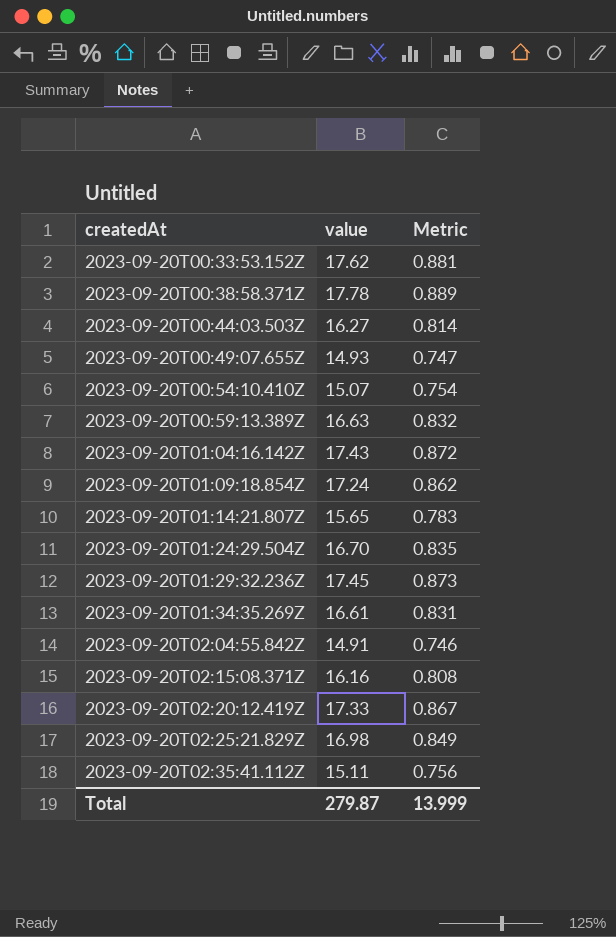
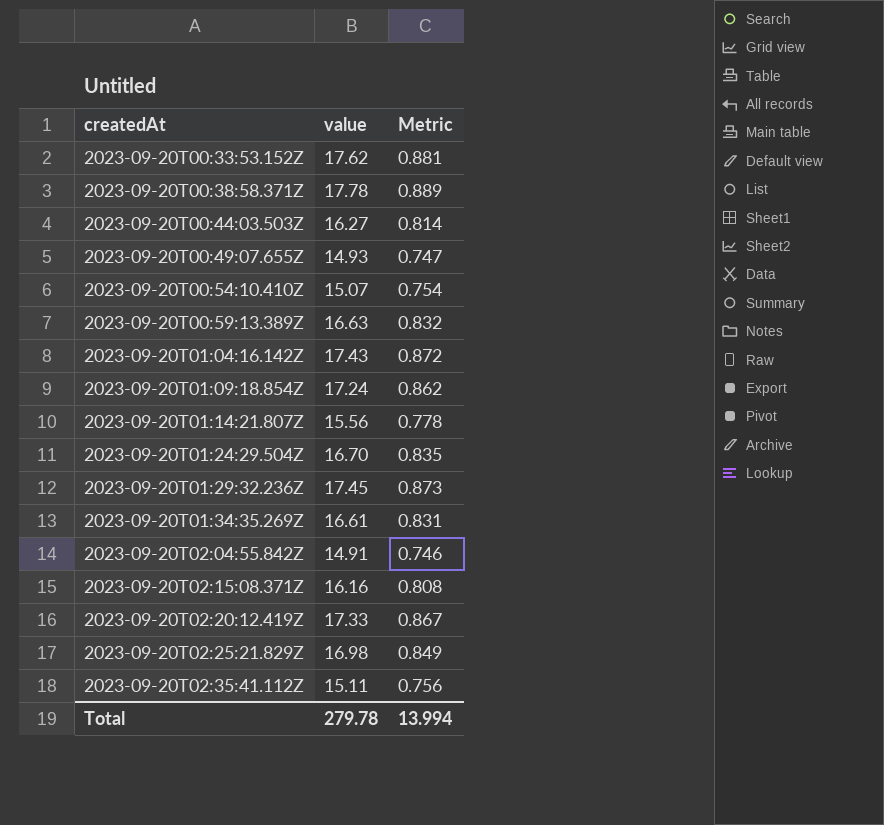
2023-09-20T01:14:21.807Z | value: 15.65 -> 15.56
2023-09-20T01:14:21.807Z | Metric: 0.783 -> 0.778
Total | value: 279.87 -> 279.78
Total | Metric: 13.999 -> 13.994

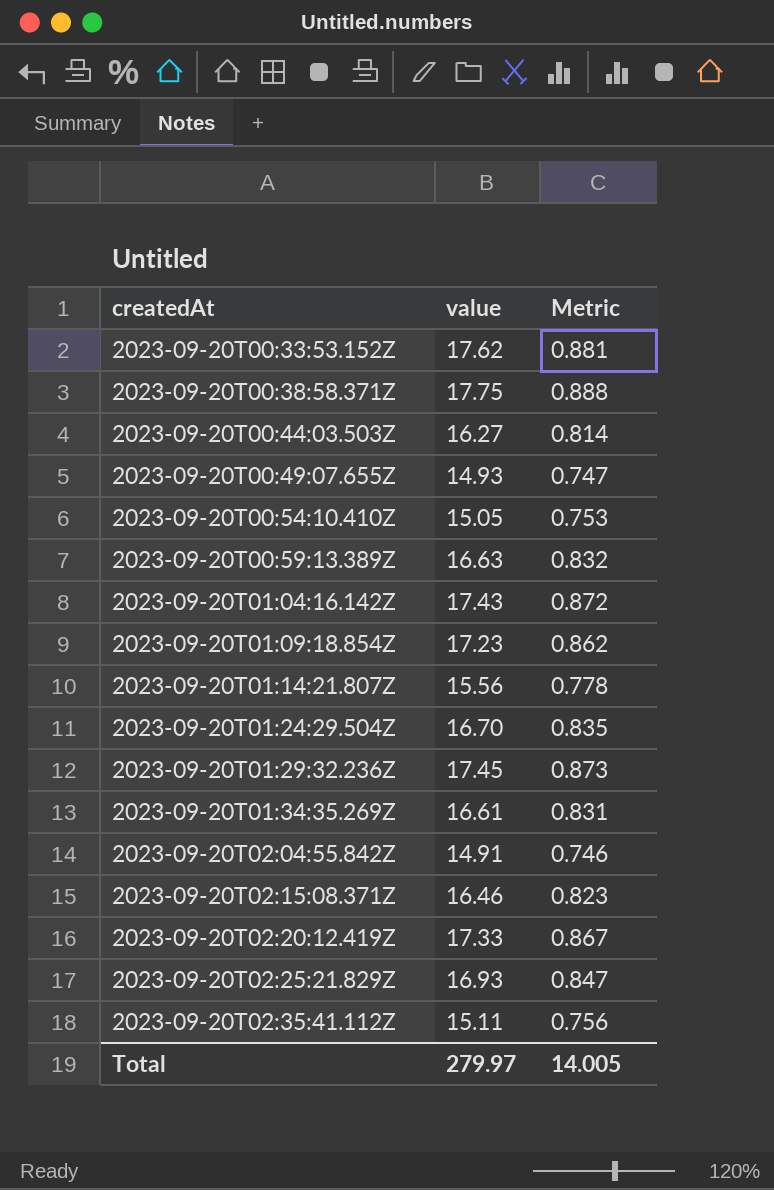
2023-09-20T00:38:58.371Z | value: 17.78 -> 17.75
2023-09-20T00:38:58.371Z | Metric: 0.889 -> 0.888
2023-09-20T00:54:10.410Z | value: 15.07 -> 15.05
2023-09-20T00:54:10.410Z | Metric: 0.754 -> 0.753
2023-09-20T01:09:18.854Z | value: 17.24 -> 17.23
2023-09-20T02:15:08.371Z | value: 16.16 -> 16.46
2023-09-20T02:15:08.371Z | Metric: 0.808 -> 0.823
2023-09-20T02:25:21.829Z | value: 16.98 -> 16.93
2023-09-20T02:25:21.829Z | Metric: 0.849 -> 0.847
Total | value: 279.78 -> 279.97
Total | Metric: 13.994 -> 14.005

